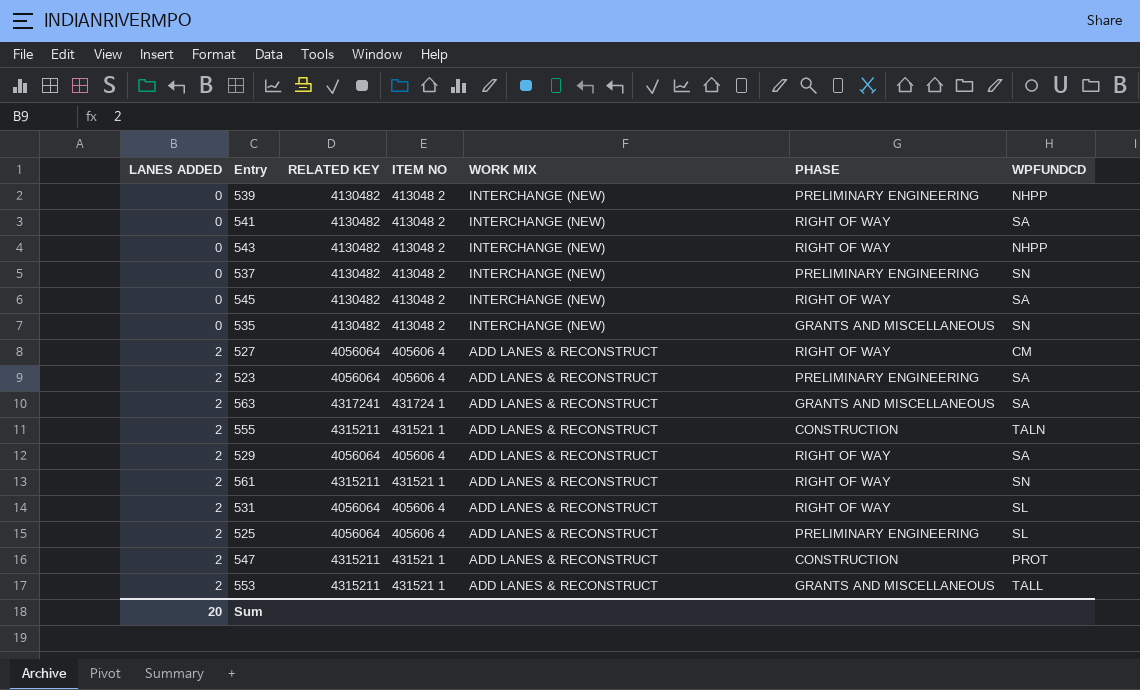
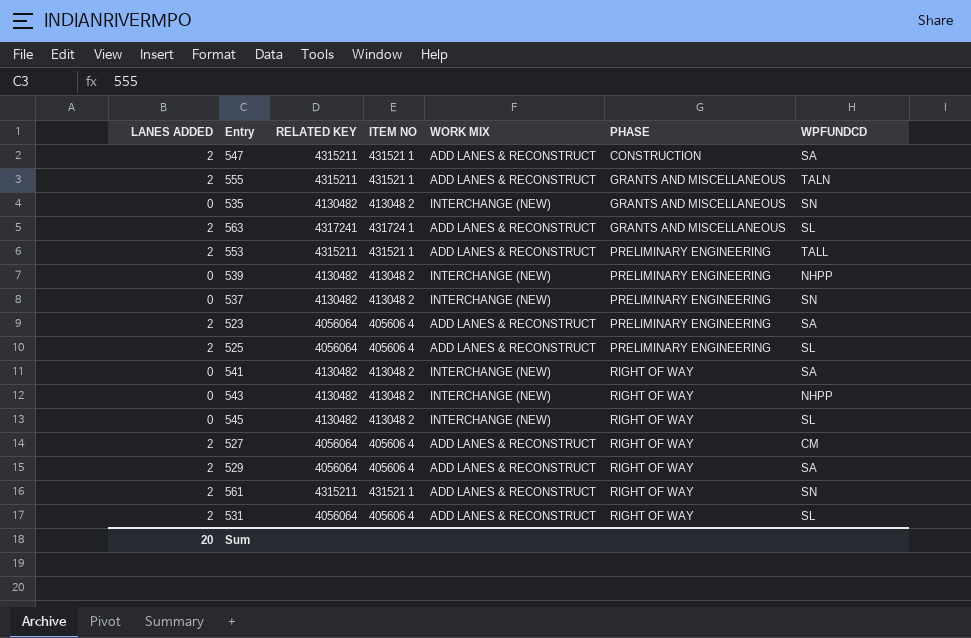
row order: LANES ADDED ascending -> PHASE ascending
547 | WPFUNDCD: PROT -> SA
555 | PHASE: CONSTRUCTION -> GRANTS AND MISCELLANEOUS
563 | WPFUNDCD: SA -> SL
553 | PHASE: GRANTS AND MISCELLANEOUS -> PRELIMINARY ENGINEERING
545 | WPFUNDCD: SA -> SL

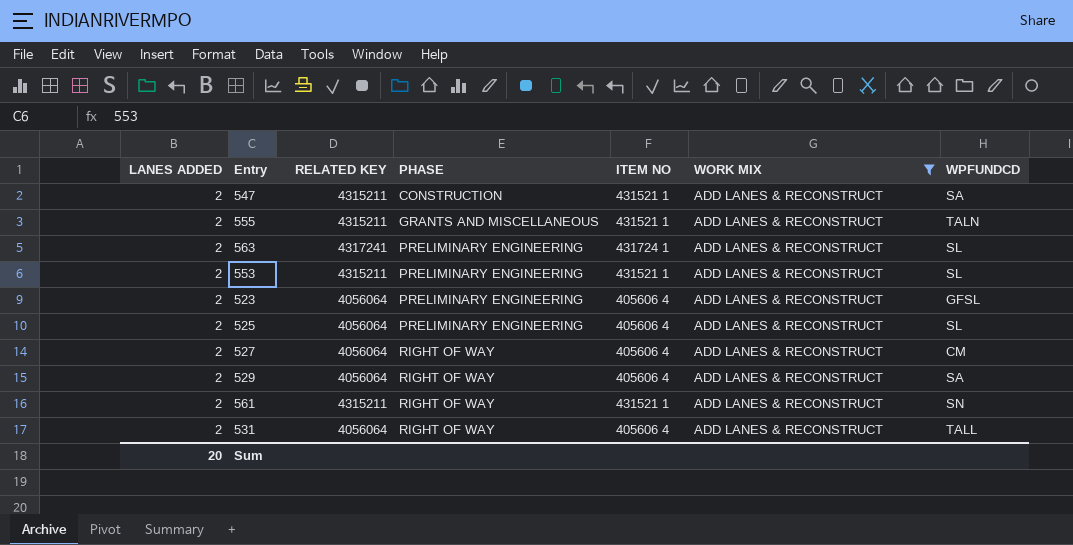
filter: none -> WORK MIX = ADD LANES & RECONSTRUCT
column PHASE | position: 6 -> 4
563 | PHASE: GRANTS AND MISCELLANEOUS -> PRELIMINARY ENGINEERING
553 | WPFUNDCD: TALL -> SL
523 | WPFUNDCD: SA -> GFSL
531 | WPFUNDCD: SL -> TALL

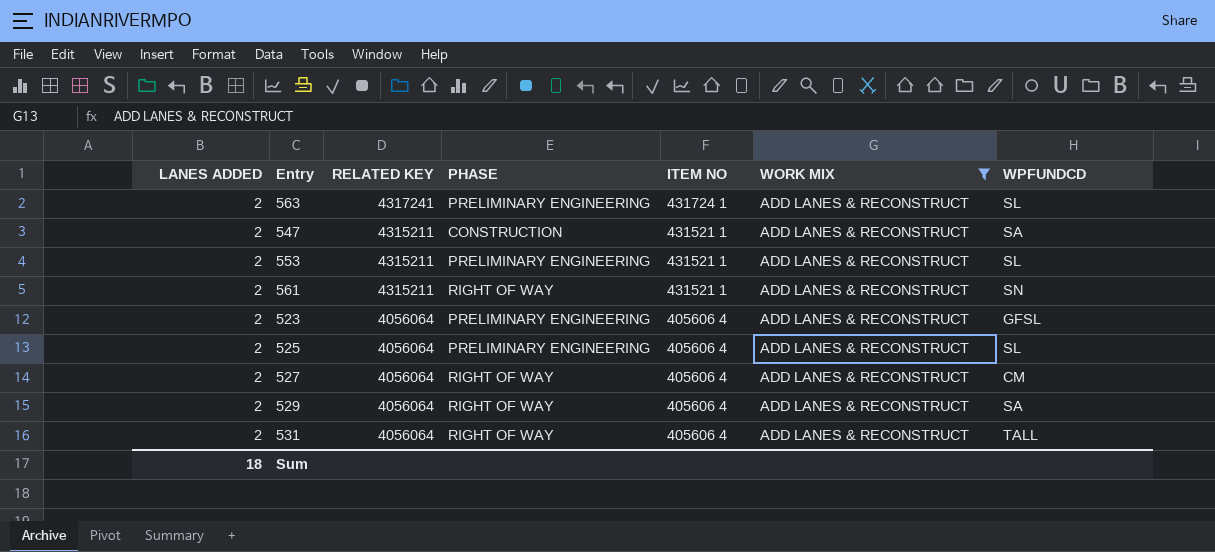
row order: PHASE ascending -> RELATED KEY descending
row 555: 2 | 4315211 | GRANTS AND MISCELLANEOUS | 431521 1 | ADD LANES & RECONSTRUCT | TALN -> none
Sum | LANES ADDED: 20 -> 18

